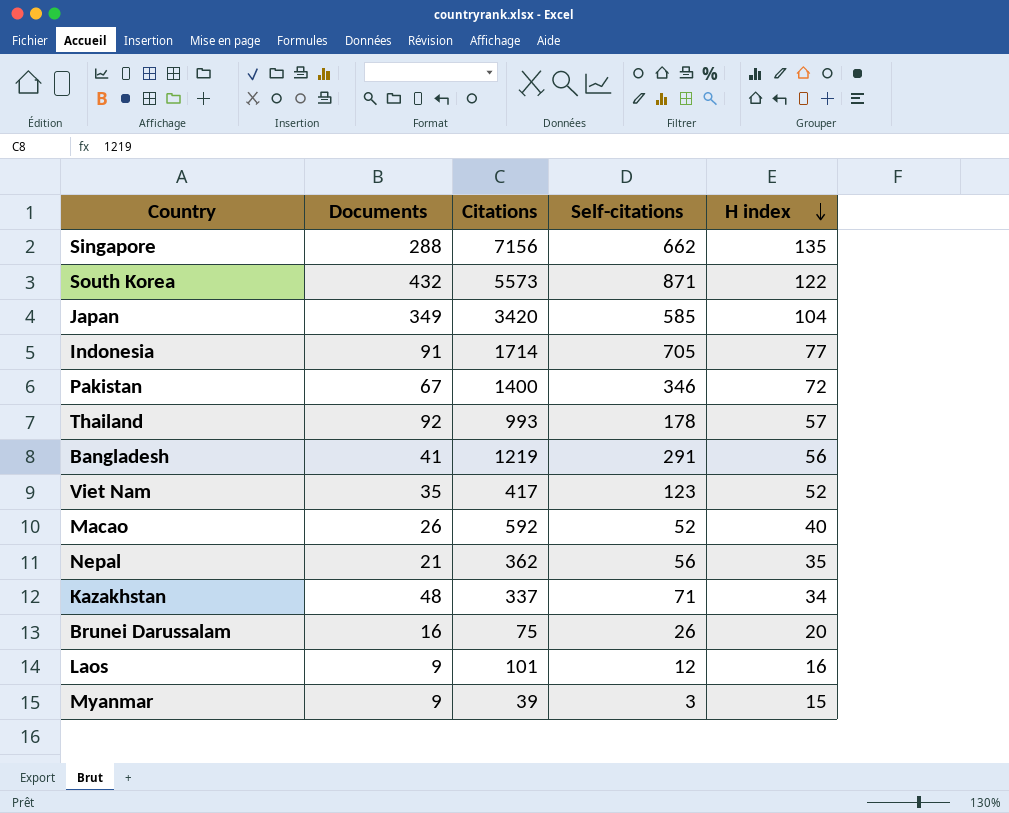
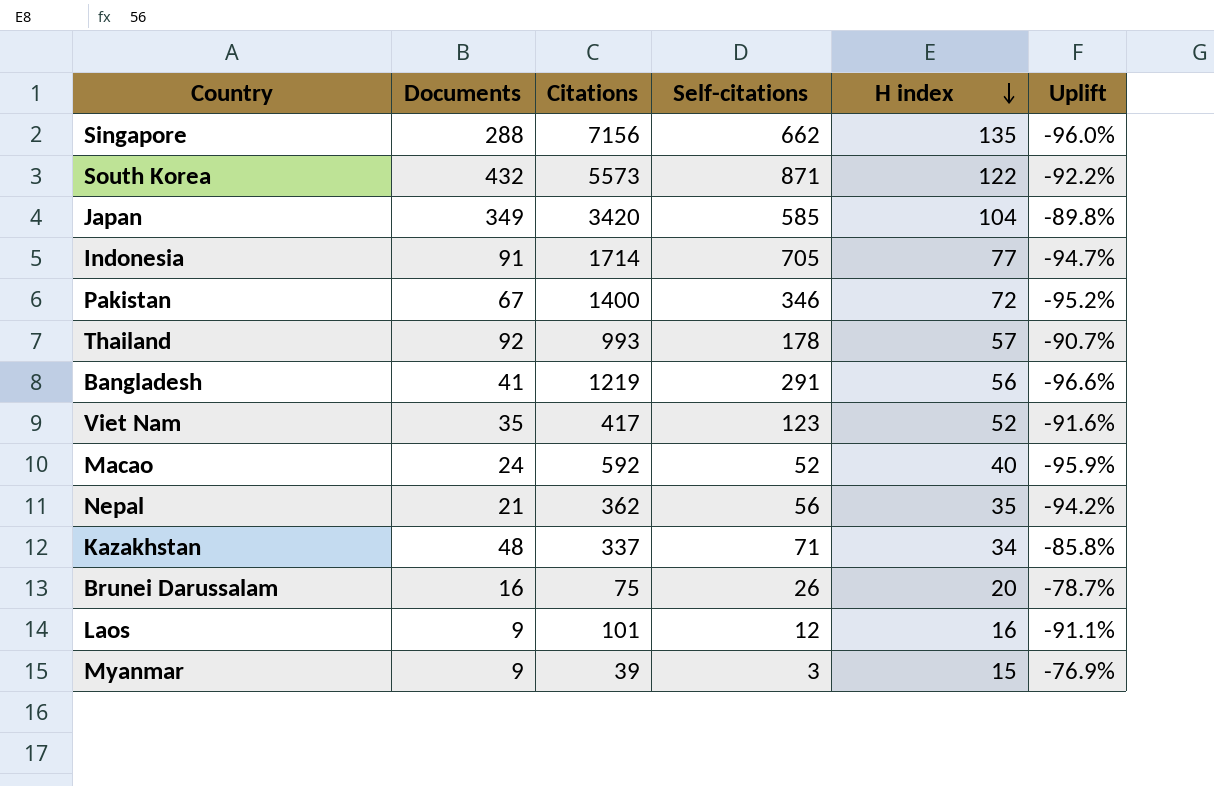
column Uplift | formula: none -> ([Documents] - [Citations]) / [Citations]
Macao | Documents: 26 -> 24

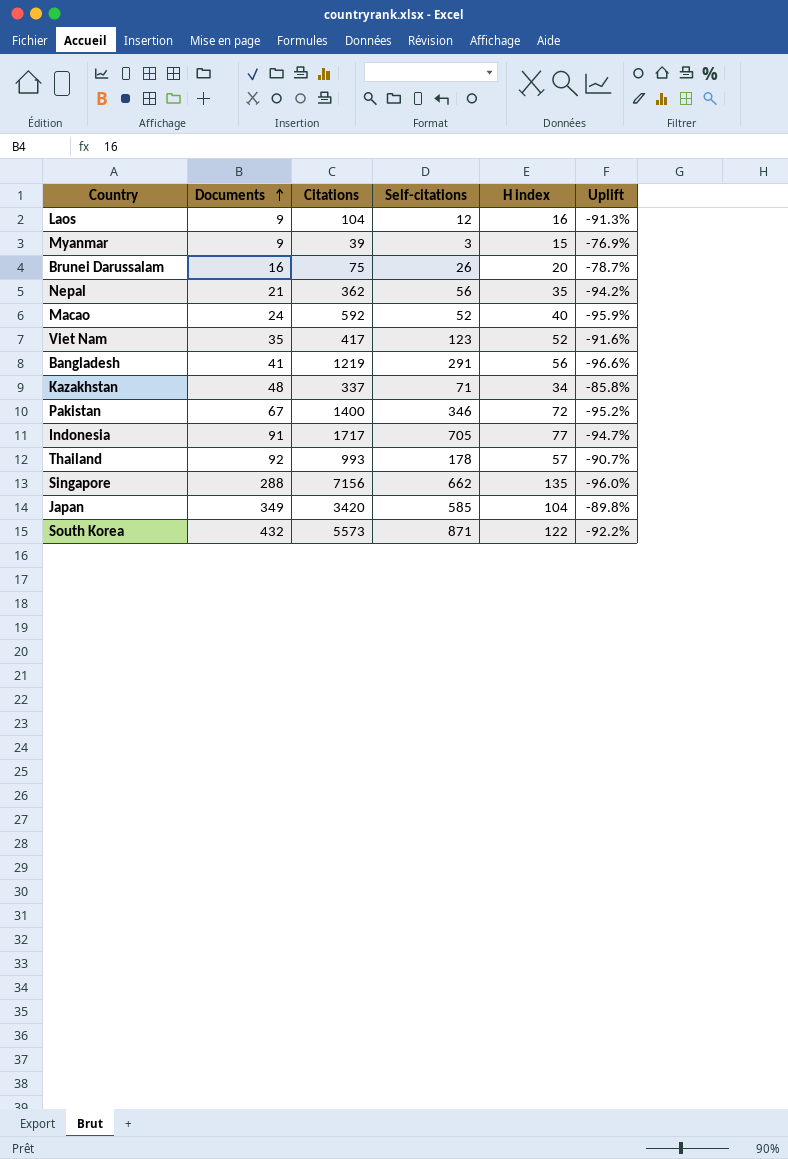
row order: H index descending -> Documents ascending
Laos | Citations: 101 -> 104
Laos | Uplift: -91.1% -> -91.3%
Indonesia | Citations: 1714 -> 1717

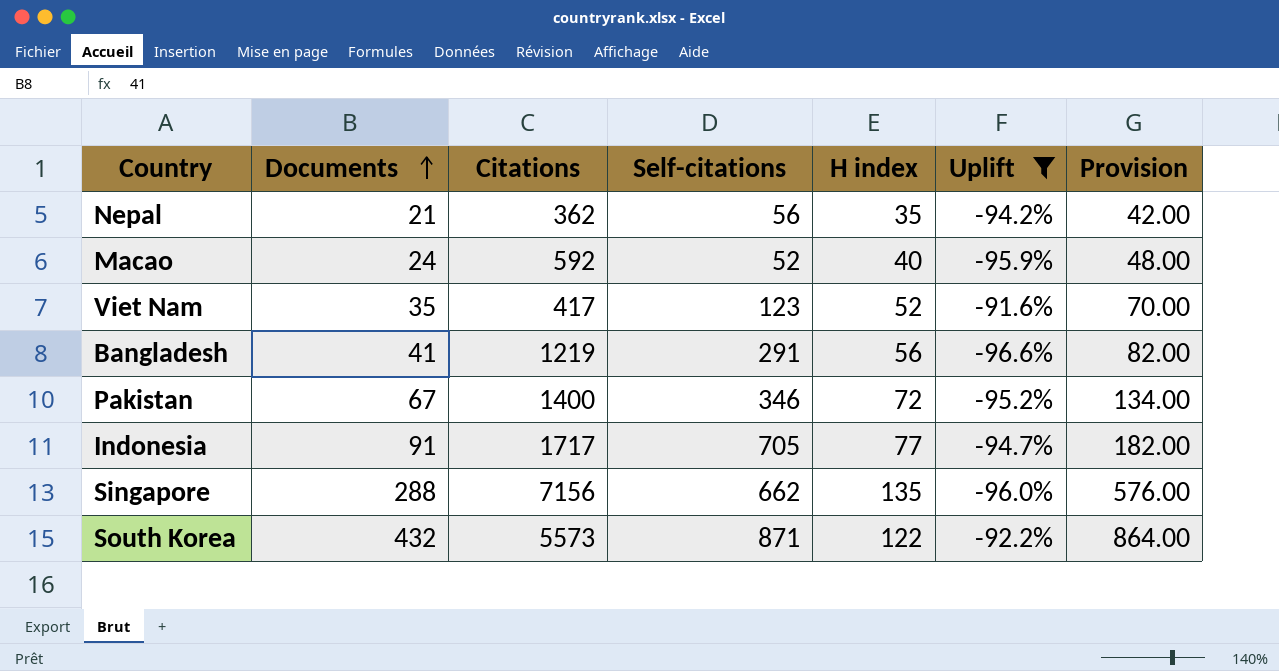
filter: none -> Uplift <= -91.6%
column Provision | formula: none -> [Documents] * 2

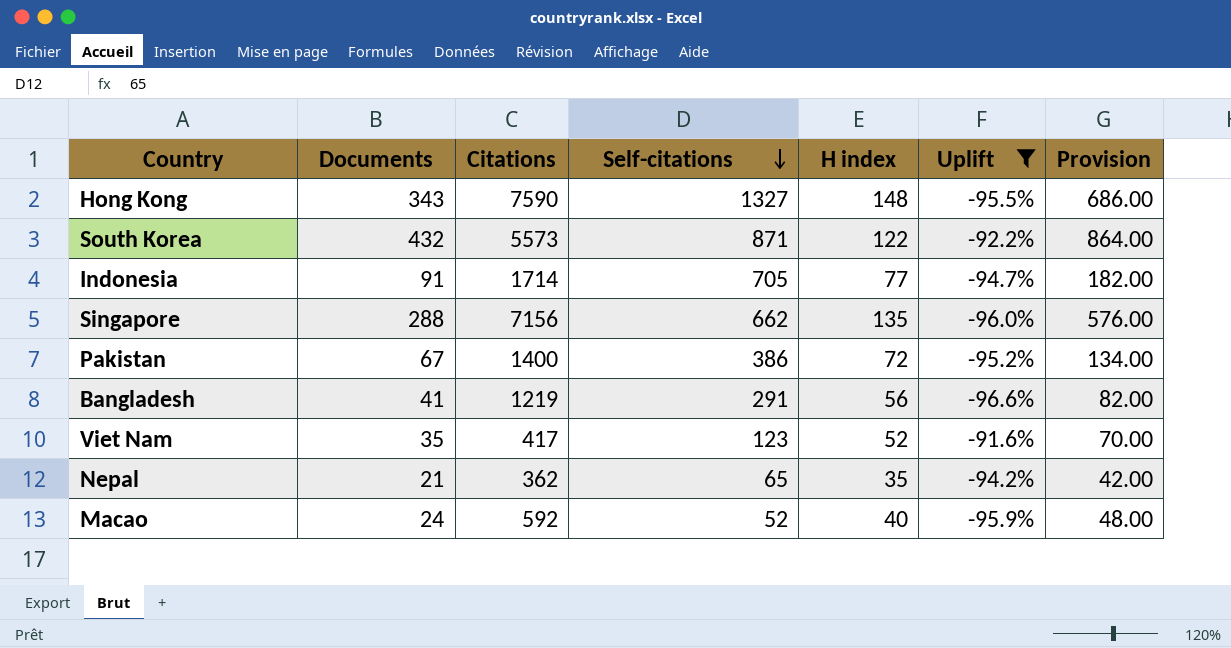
row order: Documents ascending -> Self-citations descending
row Hong Kong: none -> 343 | 7590 | 1327 | 148 | -95.5% | 686.00
Indonesia | Citations: 1717 -> 1714
Pakistan | Self-citations: 346 -> 386
Nepal | Self-citations: 56 -> 65

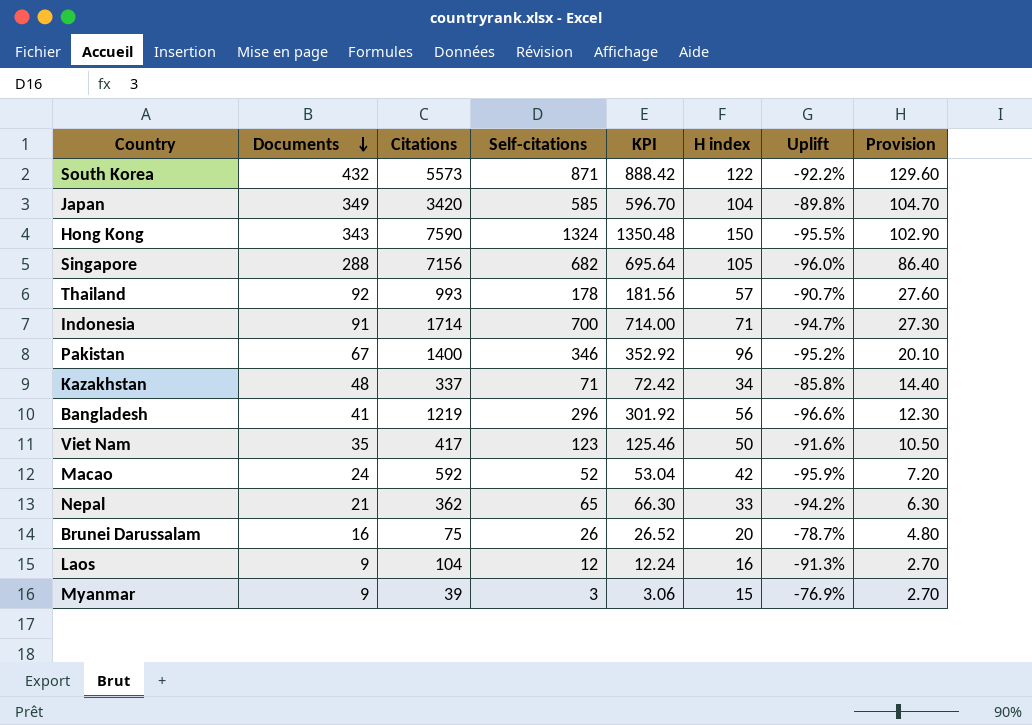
filter: Uplift <= -91.6% -> none
row order: Self-citations descending -> Documents descending
column KPI | formula: none -> [Self-citations] * 1.02
column Provision | formula: [Documents] * 2 -> [Documents] * 0.3
Hong Kong | Self-citations: 1327 -> 1324
Hong Kong | H index: 148 -> 150
Singapore | Self-citations: 662 -> 682
Singapore | H index: 135 -> 105
Indonesia | Self-citations: 705 -> 700
Indonesia | H index: 77 -> 71
Pakistan | Self-citations: 386 -> 346
Pakistan | H index: 72 -> 96
Bangladesh | Self-citations: 291 -> 296
Viet Nam | H index: 52 -> 50
Macao | H index: 40 -> 42
Nepal | H index: 35 -> 33

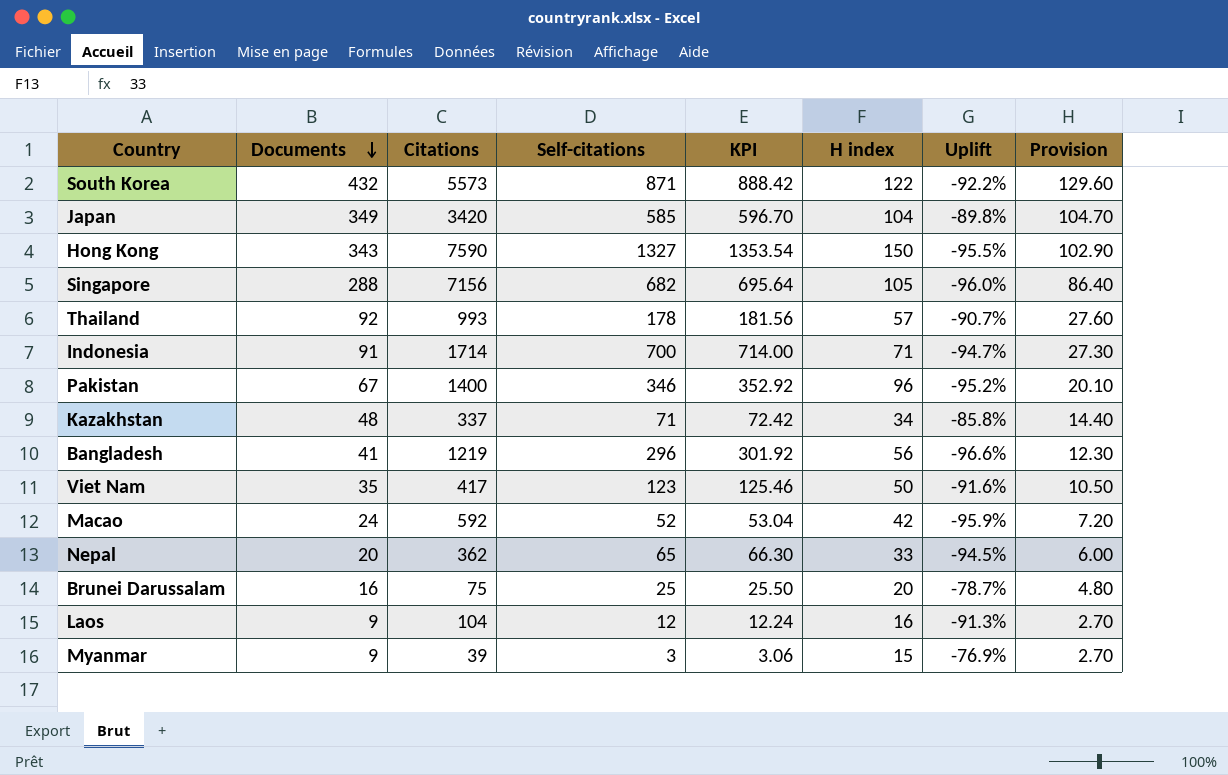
Hong Kong | Self-citations: 1324 -> 1327
Hong Kong | KPI: 1350.48 -> 1353.54
Nepal | Documents: 21 -> 20
Nepal | Uplift: -94.2% -> -94.5%
Nepal | Provision: 6.30 -> 6.00
Brunei Darussalam | Self-citations: 26 -> 25
Brunei Darussalam | KPI: 26.52 -> 25.50

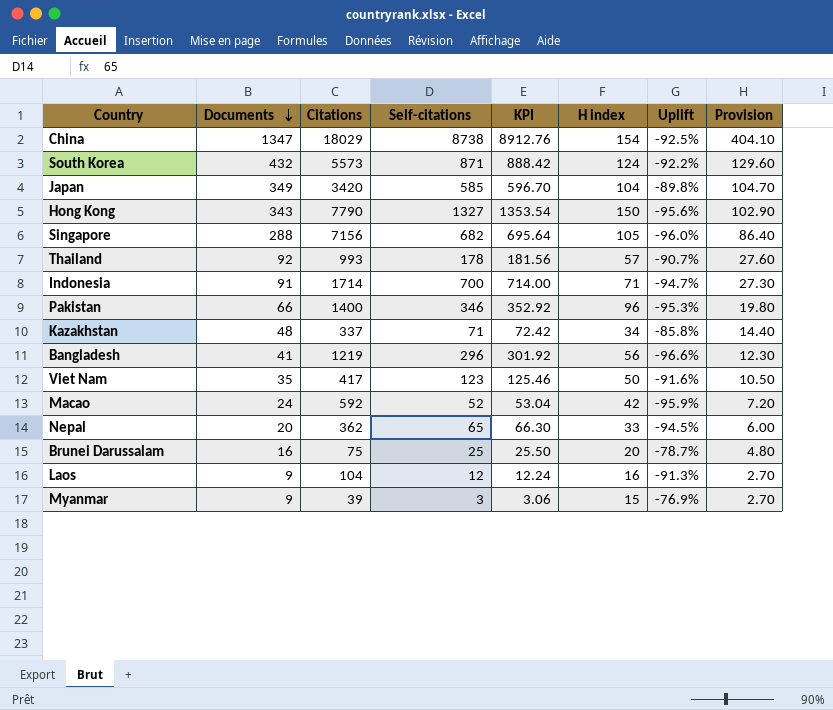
row China: none -> 1347 | 18029 | 8738 | 8912.76 | 154 | -92.5% | 404.10
South Korea | H index: 122 -> 124
Hong Kong | Citations: 7590 -> 7790
Hong Kong | Uplift: -95.5% -> -95.6%
Pakistan | Documents: 67 -> 66
Pakistan | Uplift: -95.2% -> -95.3%
Pakistan | Provision: 20.10 -> 19.80

